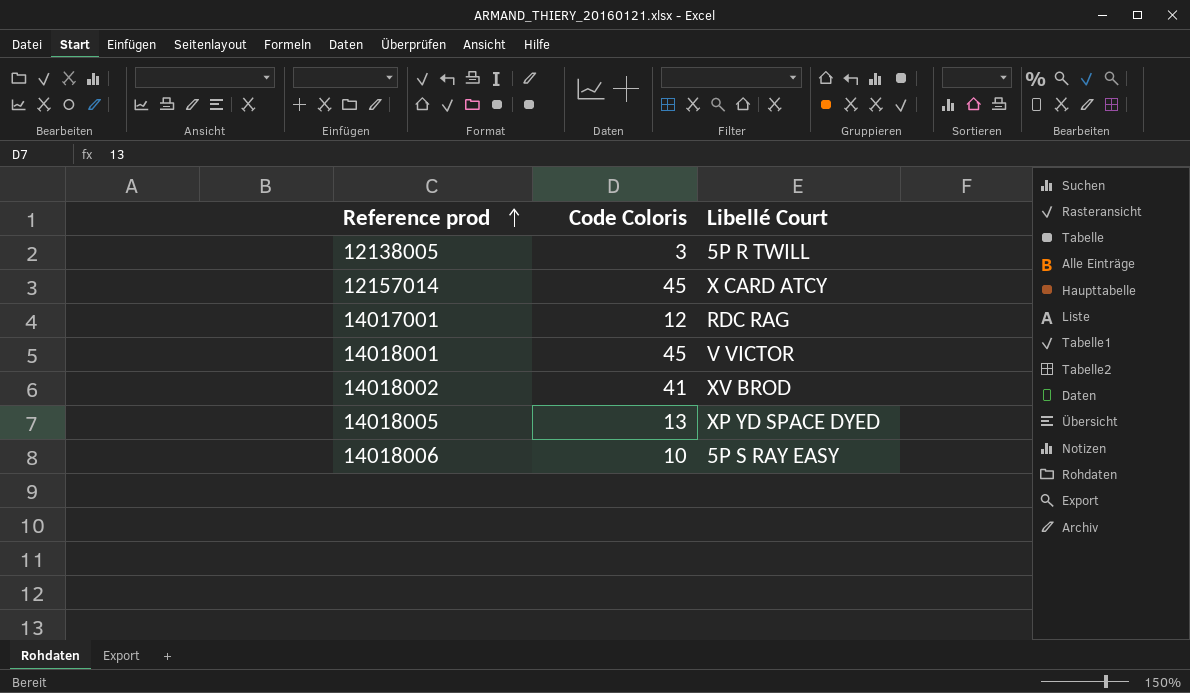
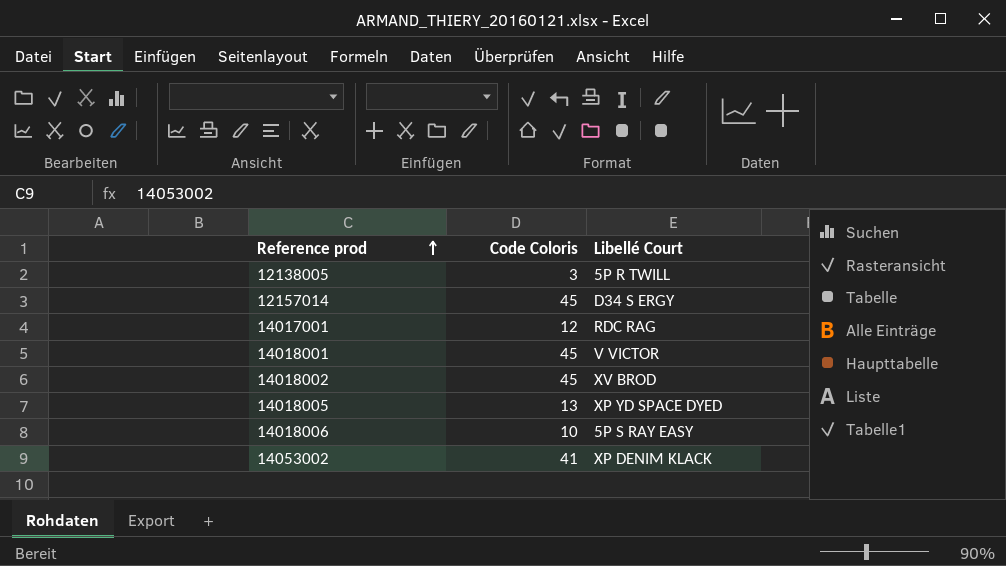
12157014 | Libellé Court: X CARD ATCY -> D34 S ERGY
14018002 | Code Coloris: 41 -> 45
row 14053002: none -> 41 | XP DENIM KLACK

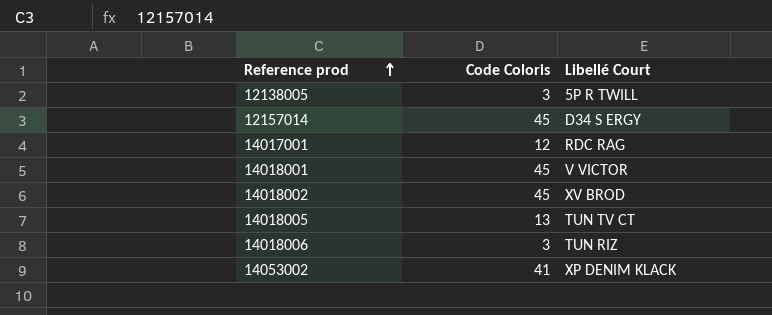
14018005 | Libellé Court: XP YD SPACE DYED -> TUN TV CT
14018006 | Code Coloris: 10 -> 3
14018006 | Libellé Court: 5P S RAY EASY -> TUN RIZ

